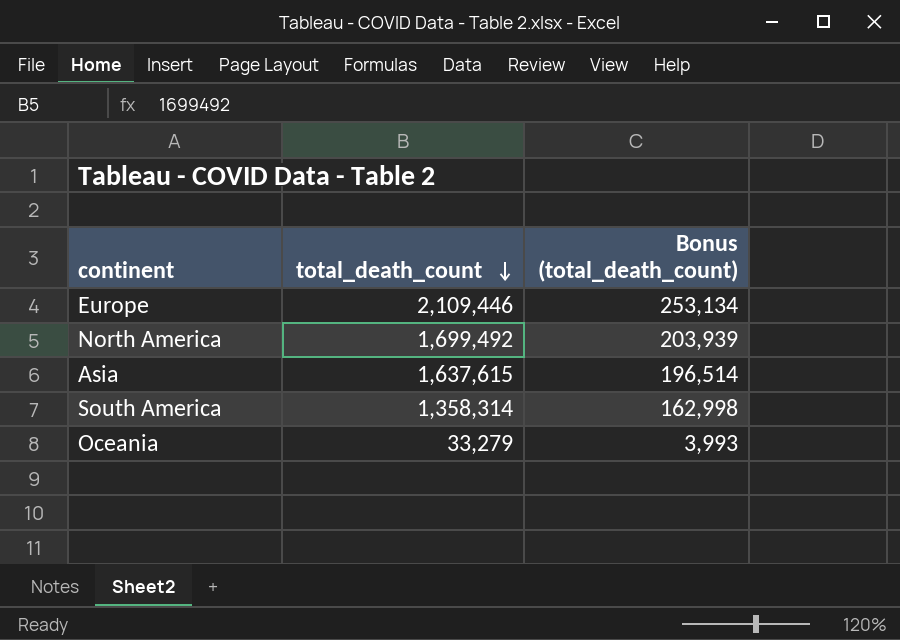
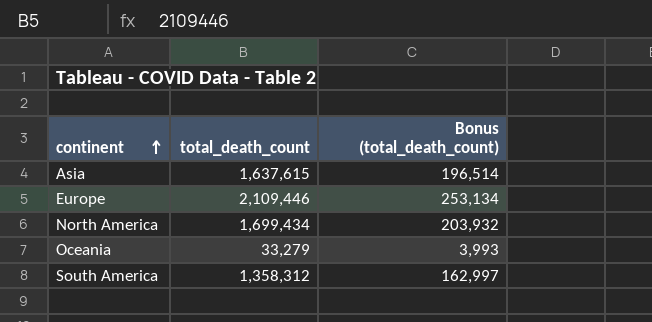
row order: total_death_count descending -> continent ascending
North America | total_death_count: 1,699,492 -> 1,699,434
North America | Bonus (total_death_count): 203,939 -> 203,932
South America | total_death_count: 1,358,314 -> 1,358,312
South America | Bonus (total_death_count): 162,998 -> 162,997

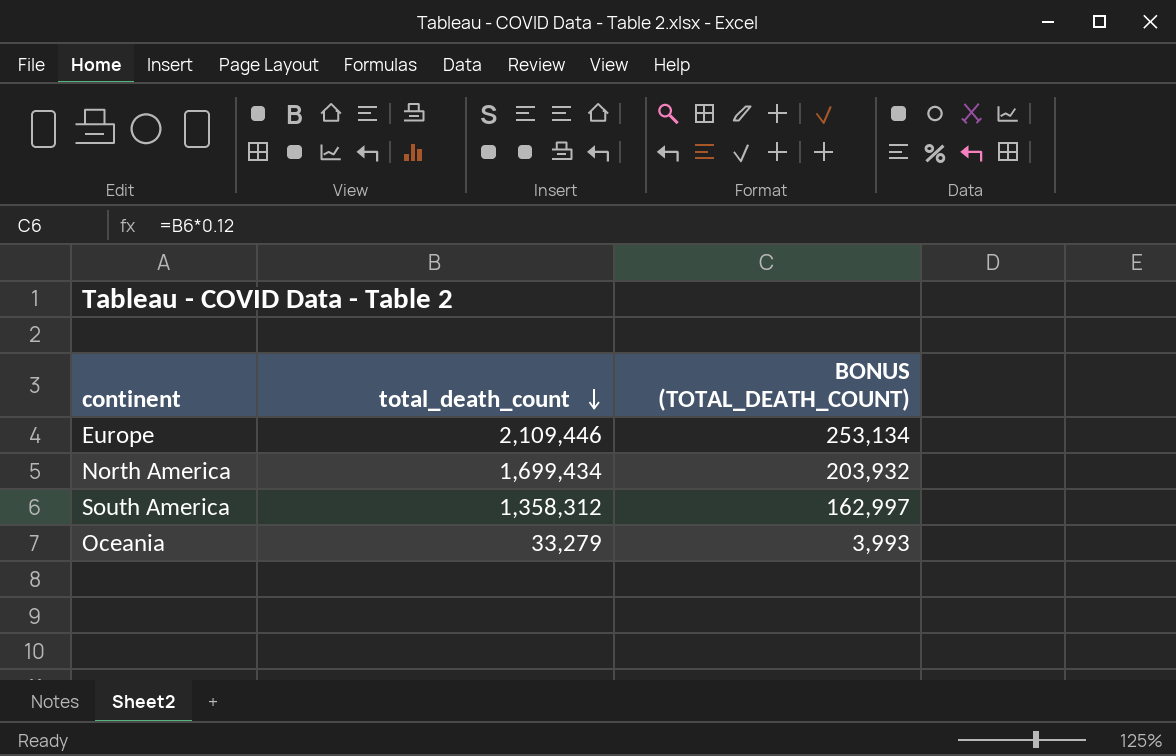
row order: continent ascending -> total_death_count descending
column name: Bonus (total_death_count) -> BONUS (TOTAL_DEATH_COUNT)
row Asia: 1,637,615 | 196,514 -> none

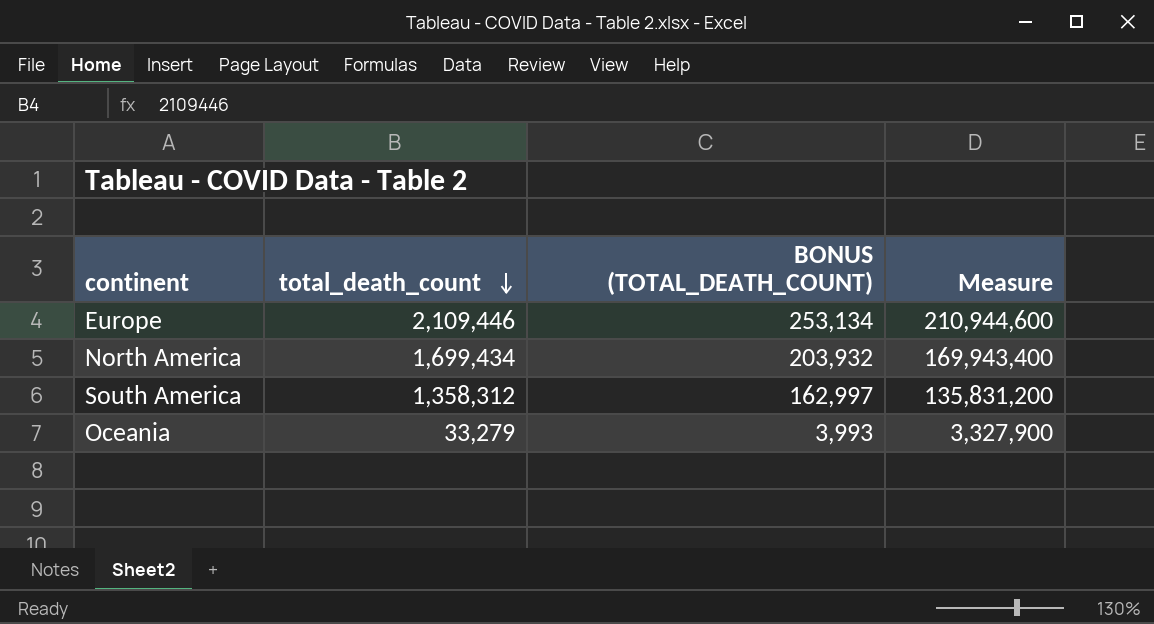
column Measure | formula: none -> [total_death_count] * 100

